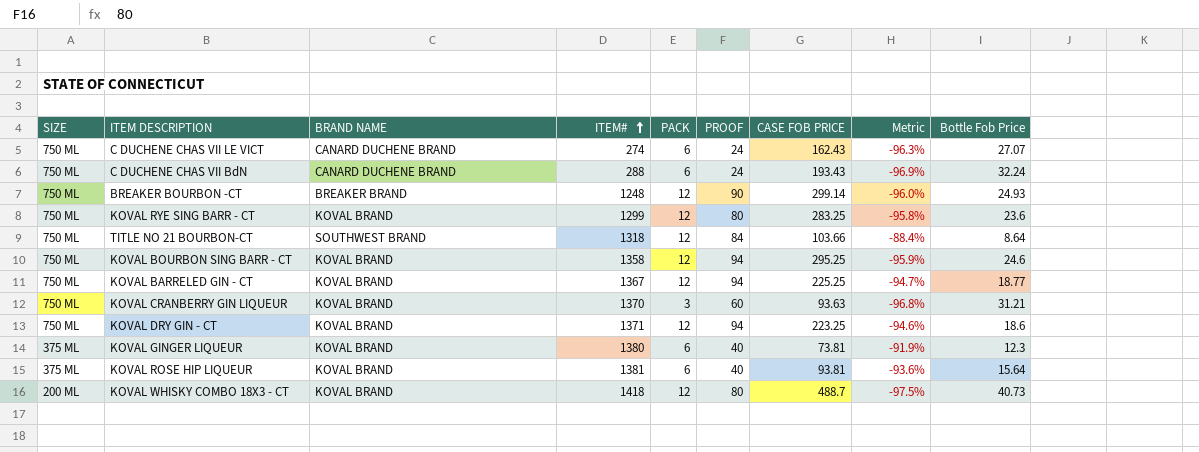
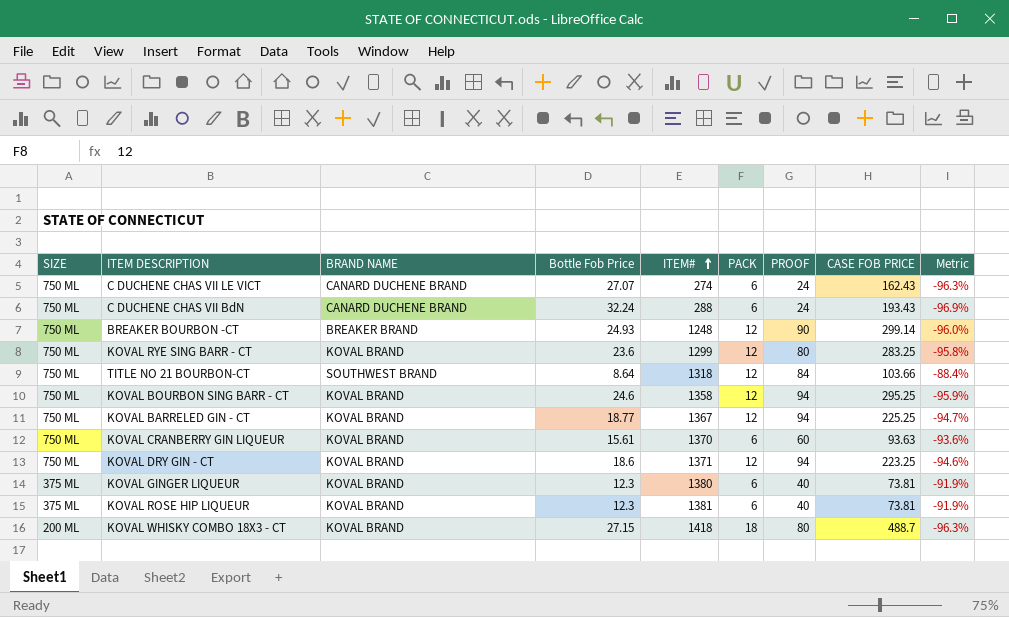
column Bottle Fob Price | position: 9 -> 4
KOVAL CRANBERRY GIN LIQUEUR | Bottle Fob Price: 31.21 -> 15.61
KOVAL CRANBERRY GIN LIQUEUR | PACK: 3 -> 6
KOVAL CRANBERRY GIN LIQUEUR | Metric: -96.8% -> -93.6%
KOVAL ROSE HIP LIQUEUR | Bottle Fob Price: 15.64 -> 12.3
KOVAL ROSE HIP LIQUEUR | CASE FOB PRICE: 93.81 -> 73.81
KOVAL ROSE HIP LIQUEUR | Metric: -93.6% -> -91.9%
KOVAL WHISKY COMBO 18X3 - CT | Bottle Fob Price: 40.73 -> 27.15
KOVAL WHISKY COMBO 18X3 - CT | PACK: 12 -> 18
KOVAL WHISKY COMBO 18X3 - CT | Metric: -97.5% -> -96.3%

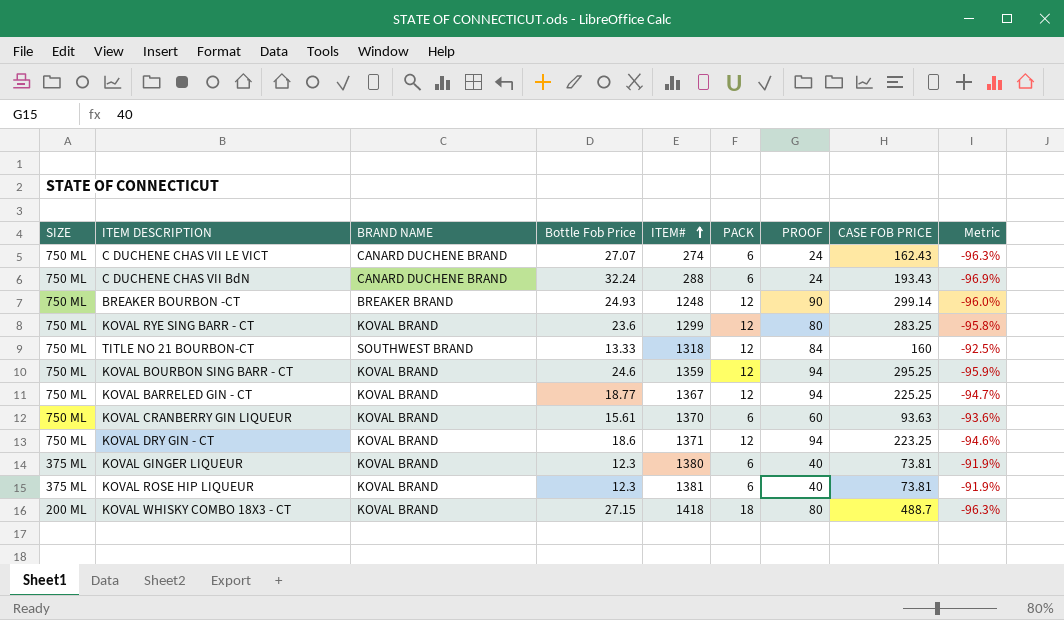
TITLE NO 21 BOURBON-CT | Bottle Fob Price: 8.64 -> 13.33
TITLE NO 21 BOURBON-CT | CASE FOB PRICE: 103.66 -> 160
TITLE NO 21 BOURBON-CT | Metric: -88.4% -> -92.5%
KOVAL BOURBON SING BARR - CT | ITEM#: 1358 -> 1359

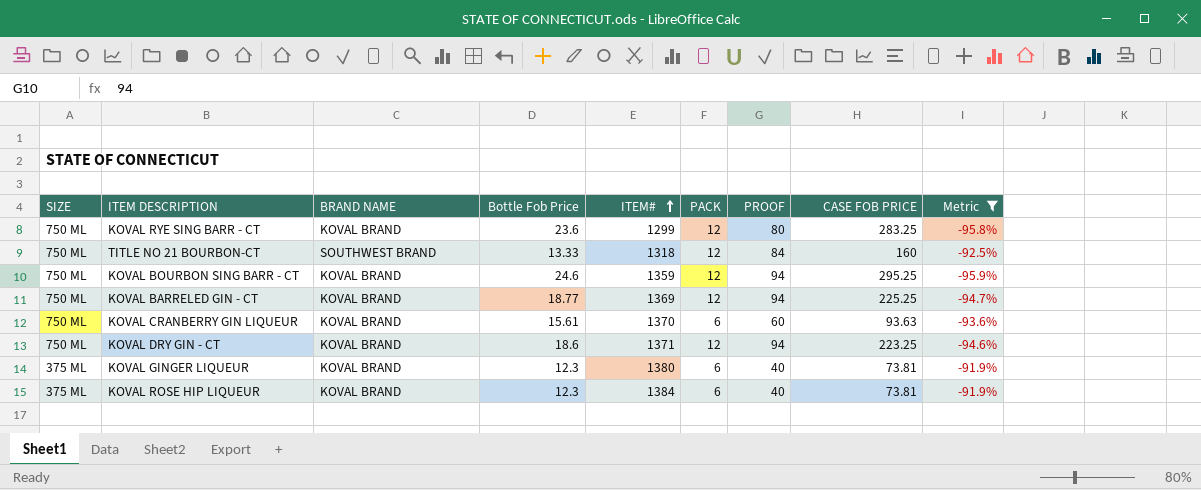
filter: none -> Metric >= -95.9%
KOVAL BARRELED GIN - CT | ITEM#: 1367 -> 1369
KOVAL ROSE HIP LIQUEUR | ITEM#: 1381 -> 1384

